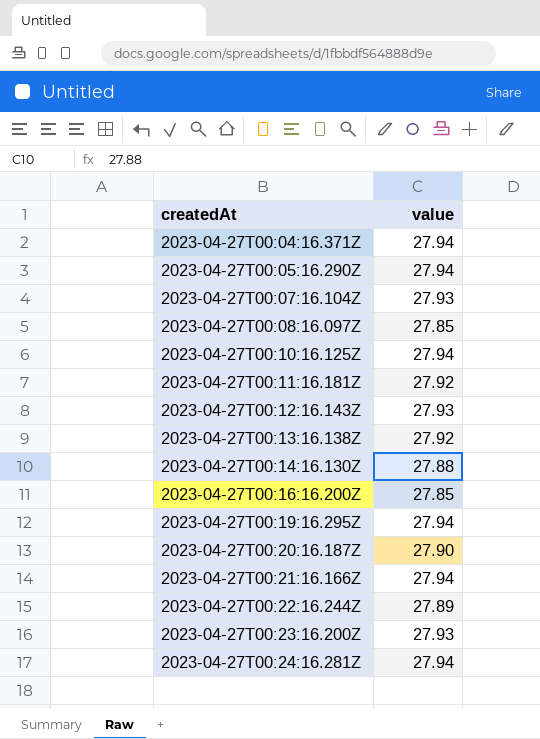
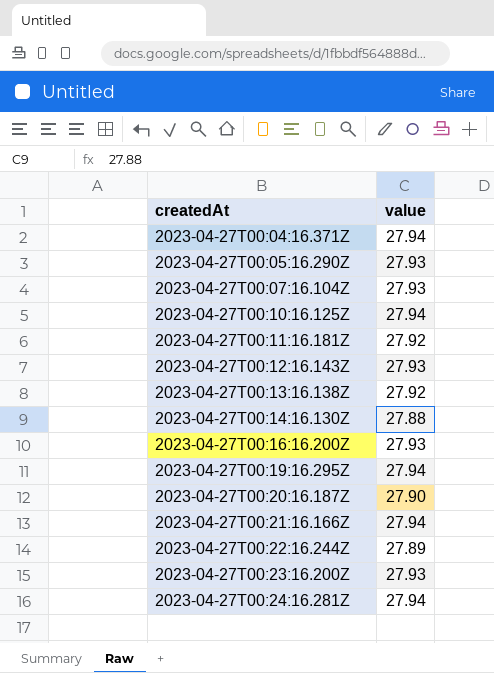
row 2023-04-27T00:08:16.097Z: 27.85 -> none
2023-04-27T00:05:16.290Z | value: 27.94 -> 27.93
2023-04-27T00:16:16.200Z | value: 27.85 -> 27.93

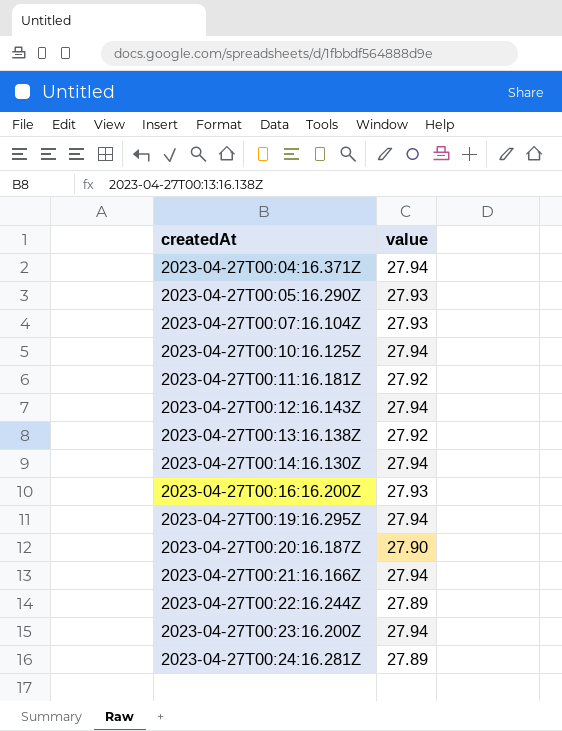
2023-04-27T00:12:16.143Z | value: 27.93 -> 27.94
2023-04-27T00:14:16.130Z | value: 27.88 -> 27.94
2023-04-27T00:23:16.200Z | value: 27.93 -> 27.94
2023-04-27T00:24:16.281Z | value: 27.94 -> 27.89

